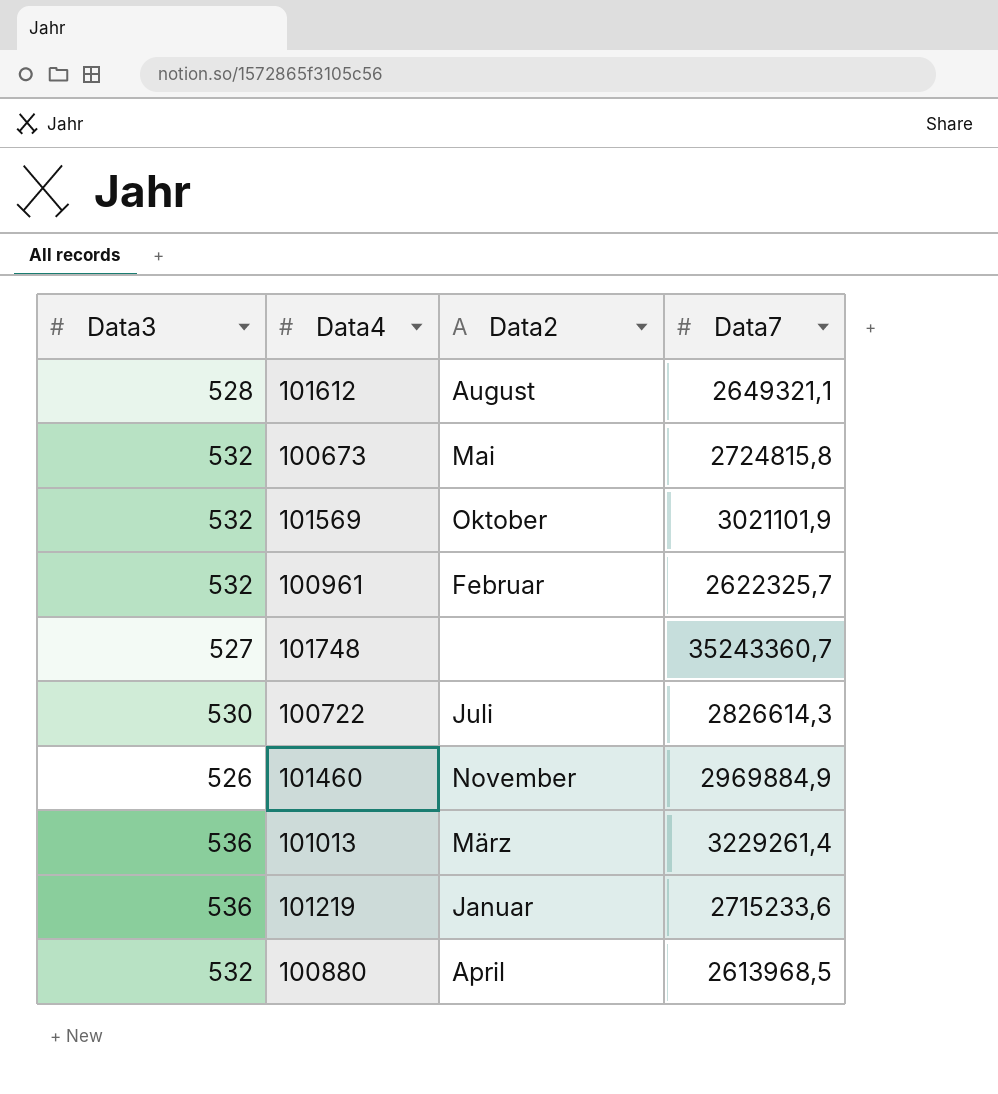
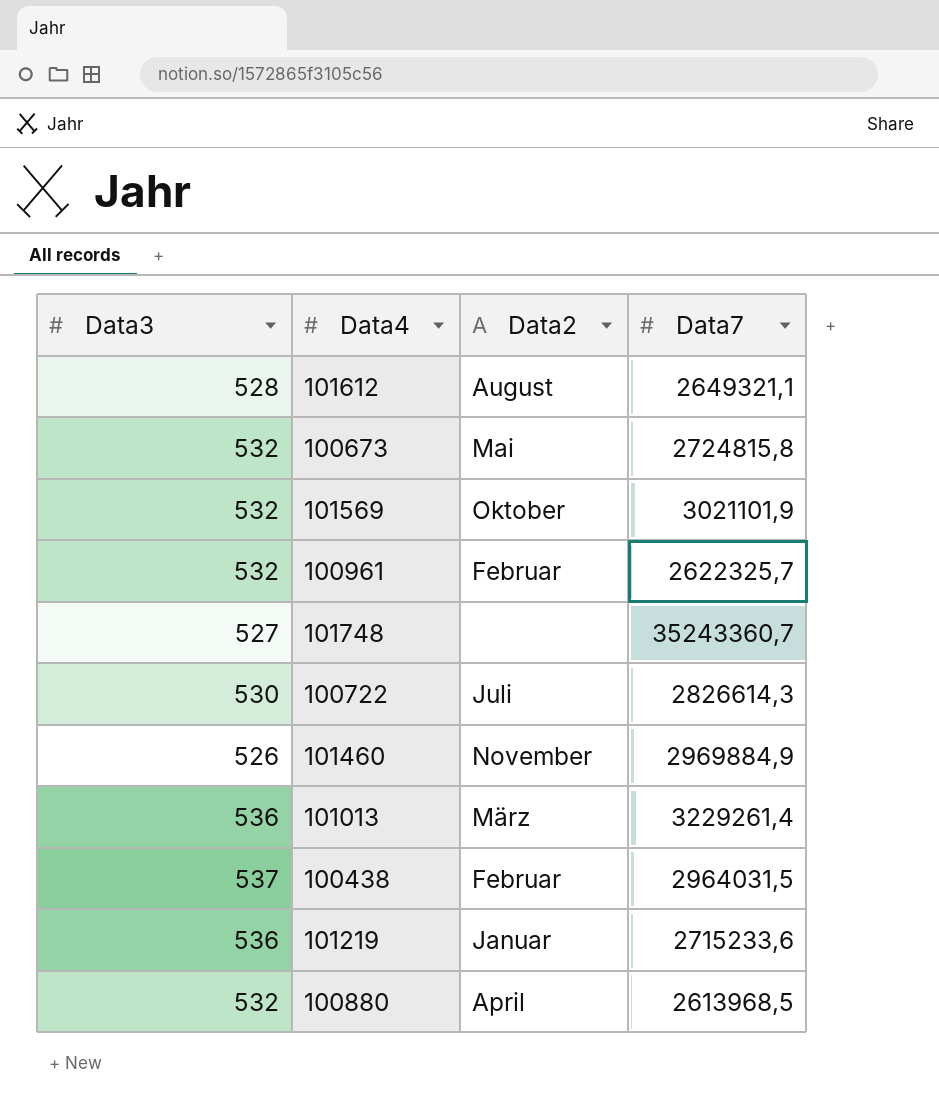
row 100438: none -> 537 | Februar | 2964031,5

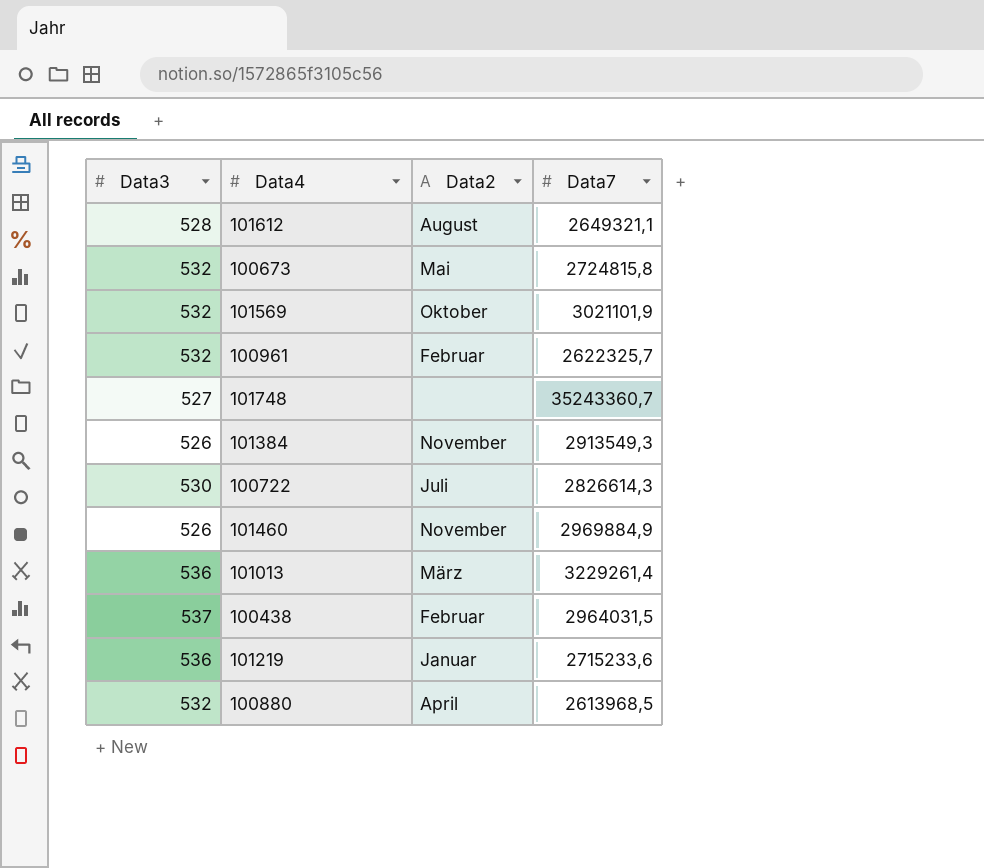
row 101384: none -> 526 | November | 2913549,3

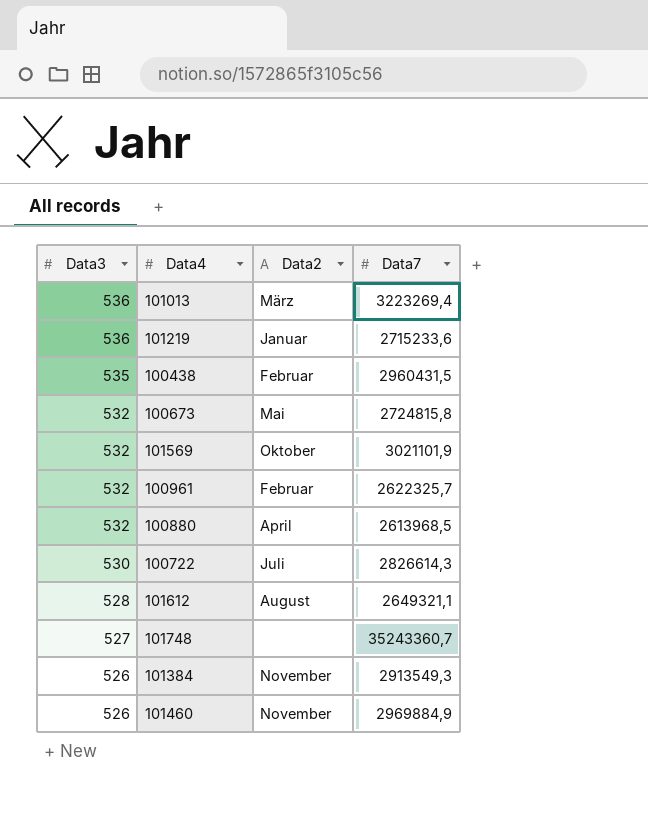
row order: none -> Data3 descending
101013 | Data7: 3229261,4 -> 3223269,4
100438 | Data3: 537 -> 535
100438 | Data7: 2964031,5 -> 2960431,5

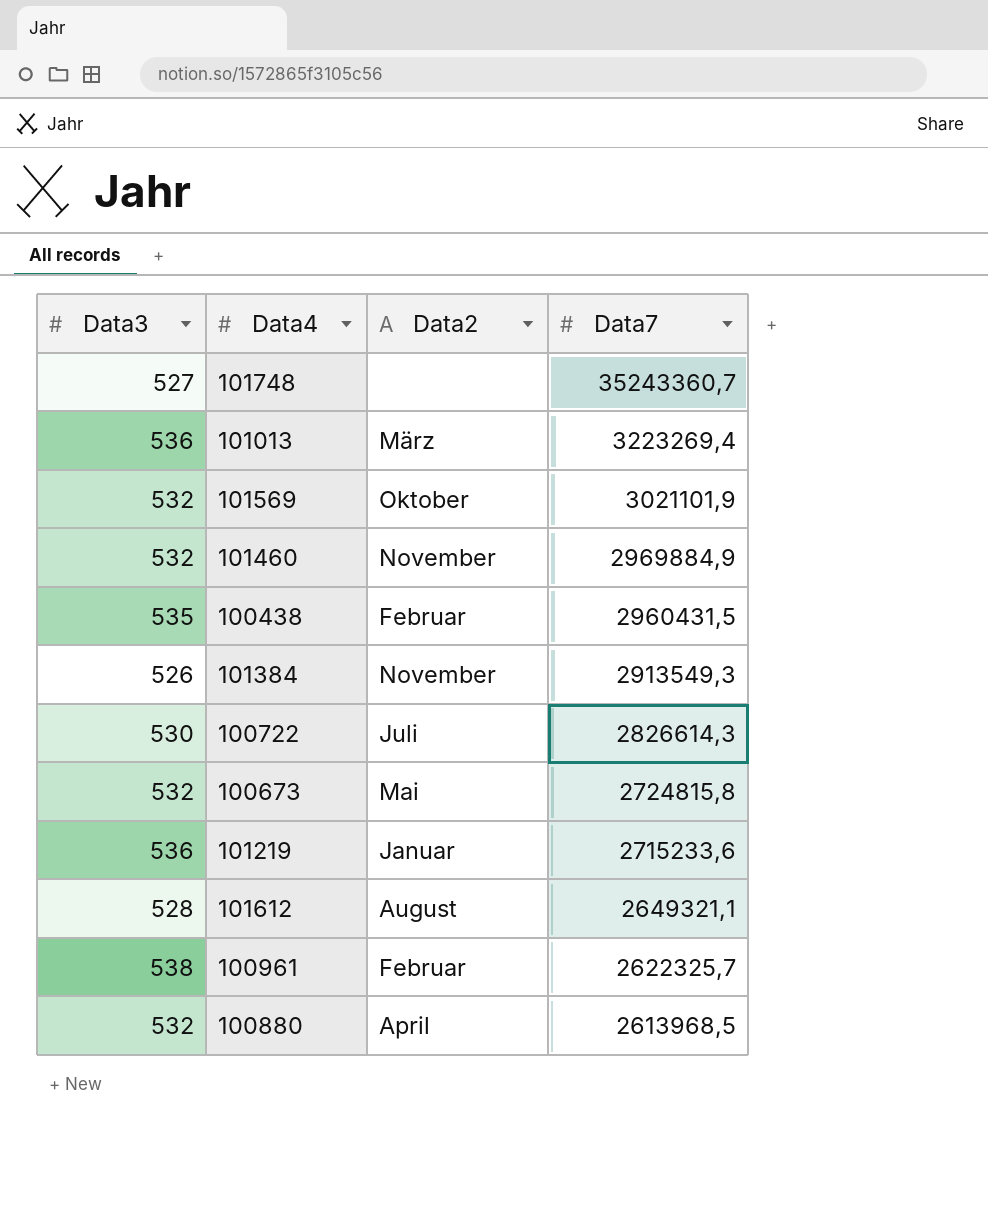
row order: Data3 descending -> Data7 descending
101460 | Data3: 526 -> 532
100961 | Data3: 532 -> 538

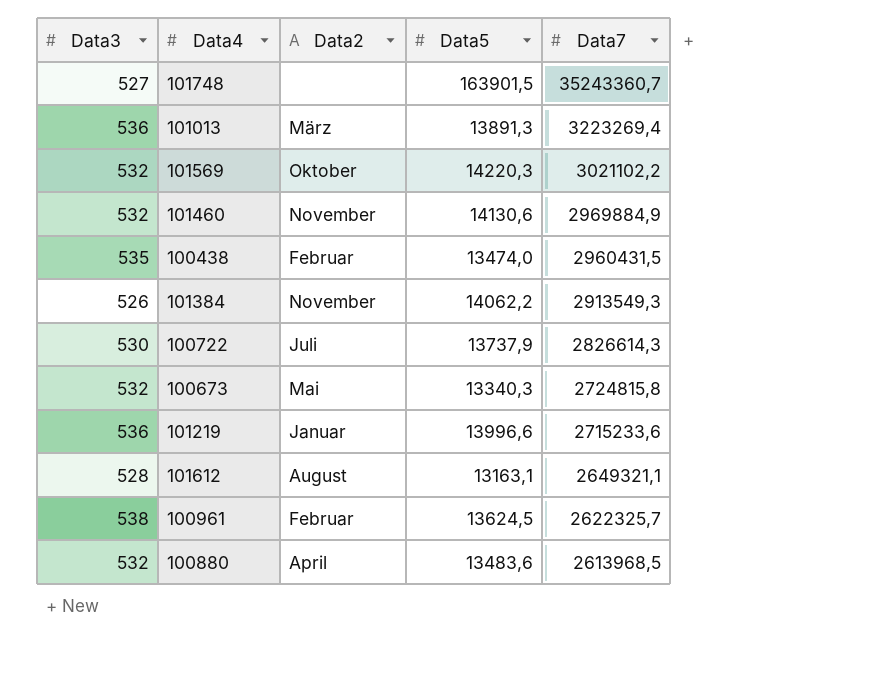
column Data5 | position: none -> 4
101569 | Data7: 3021101,9 -> 3021102,2

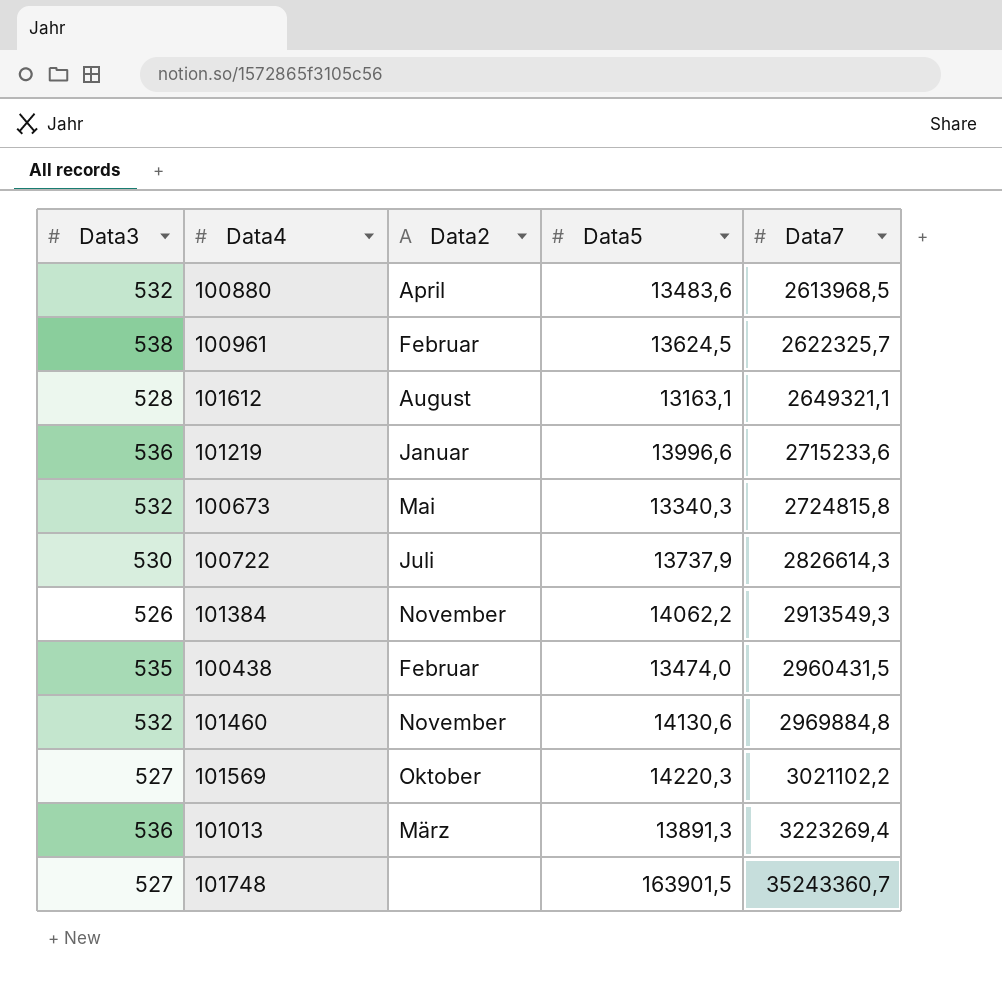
row order: Data7 descending -> Data7 ascending
101460 | Data7: 2969884,9 -> 2969884,8
101569 | Data3: 532 -> 527

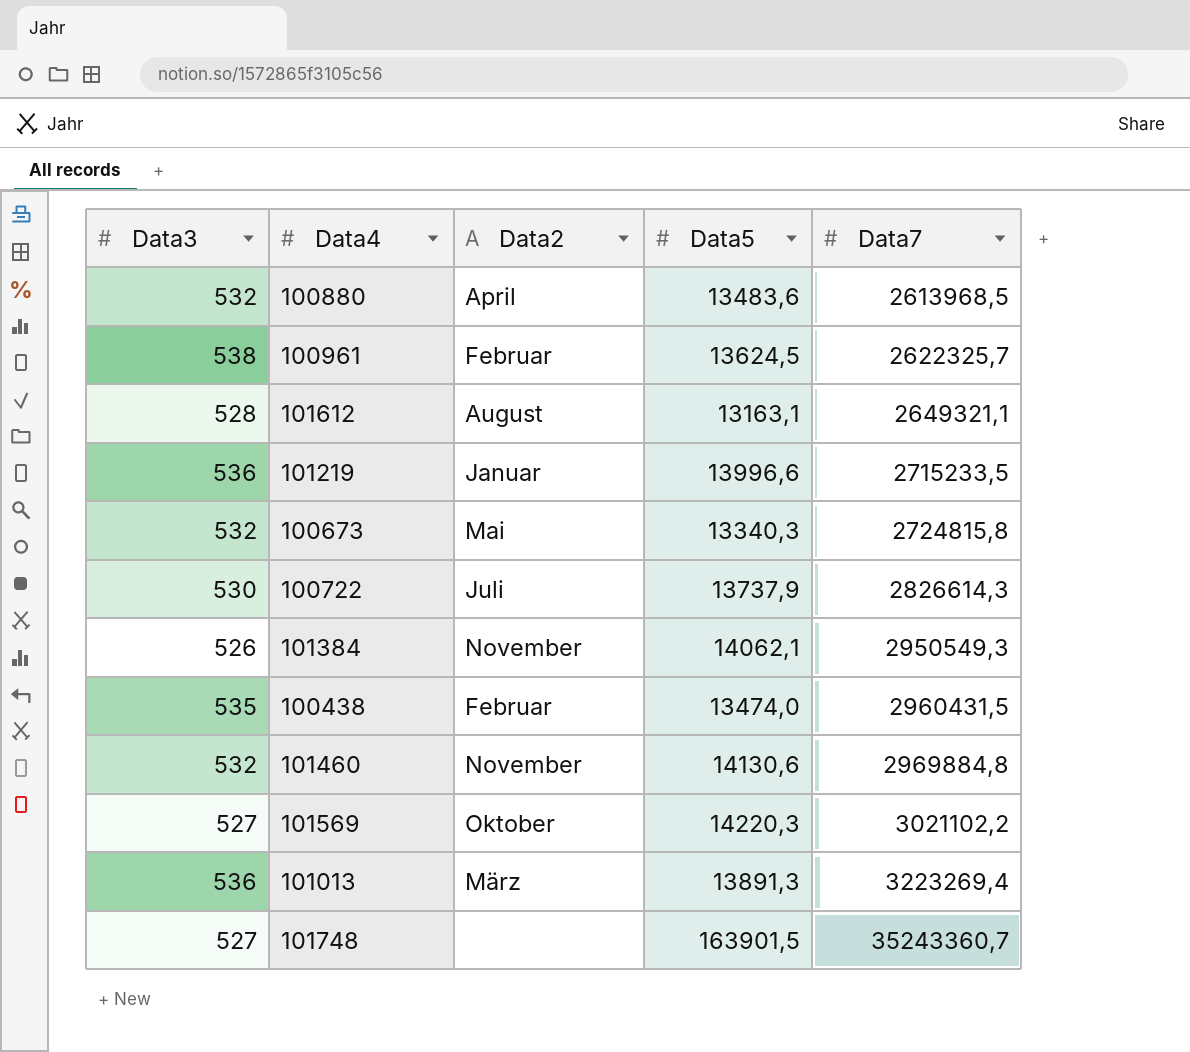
101219 | Data7: 2715233,6 -> 2715233,5
101384 | Data5: 14062,2 -> 14062,1
101384 | Data7: 2913549,3 -> 2950549,3

